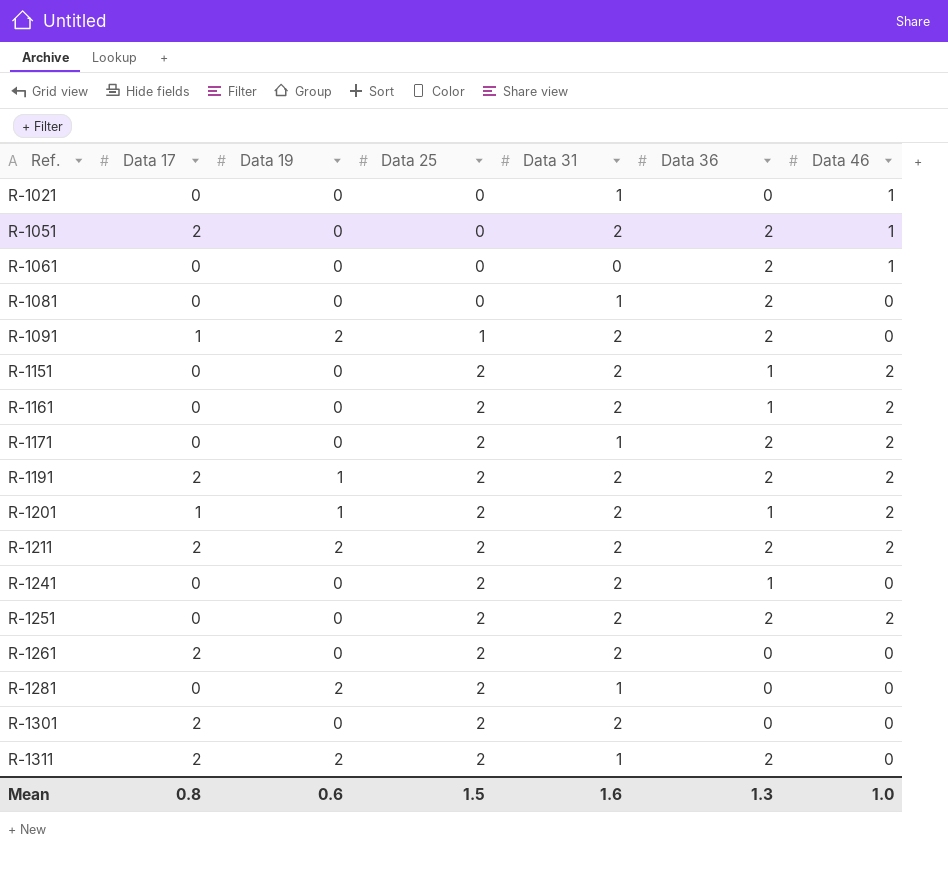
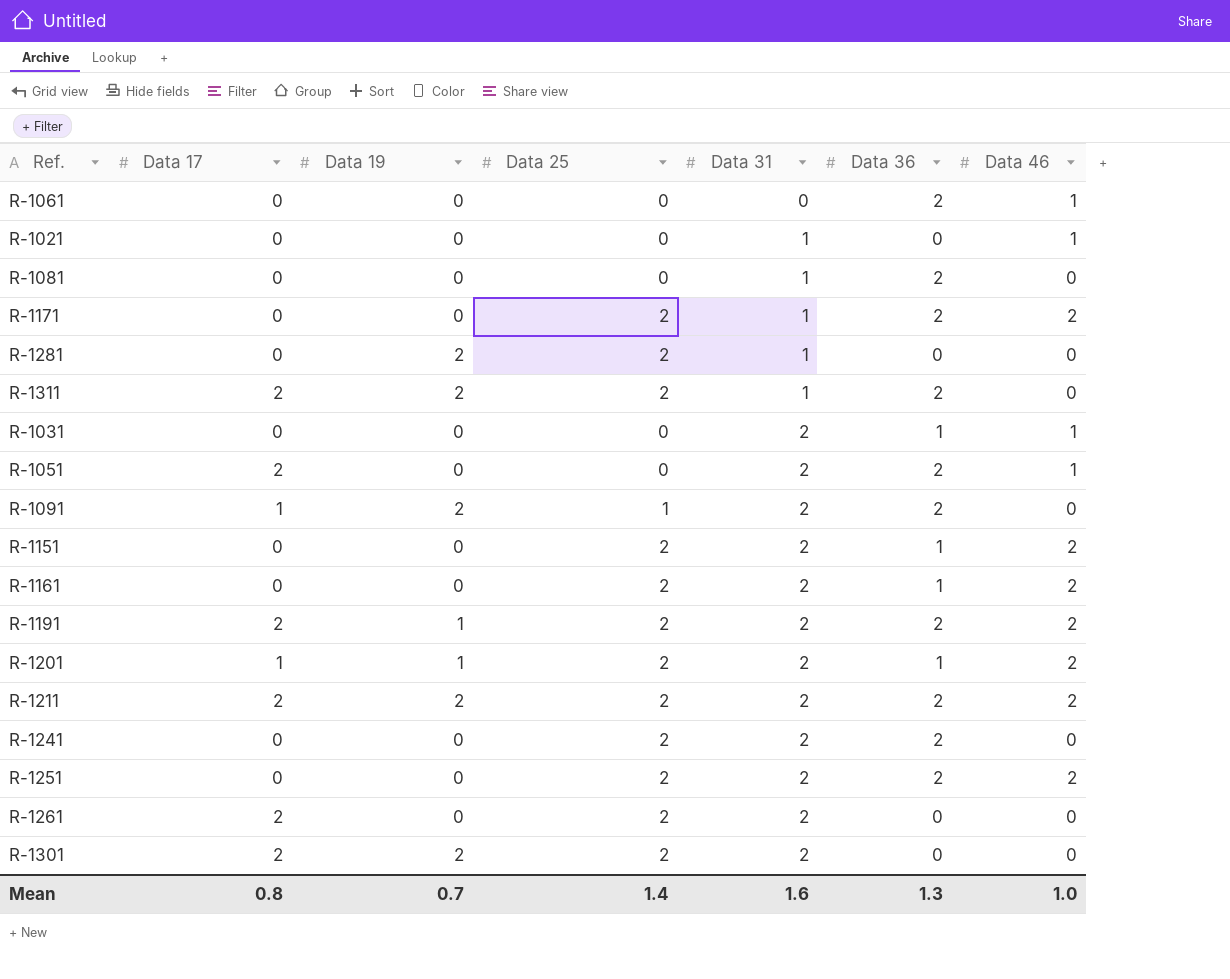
row order: Ref. ascending -> Data 31 ascending
row R-1031: none -> 0 | 0 | 0 | 2 | 1 | 1
R-1241 | Data 36: 1 -> 2
R-1301 | Data 19: 0 -> 2
Mean | Data 19: 0.6 -> 0.7
Mean | Data 25: 1.5 -> 1.4

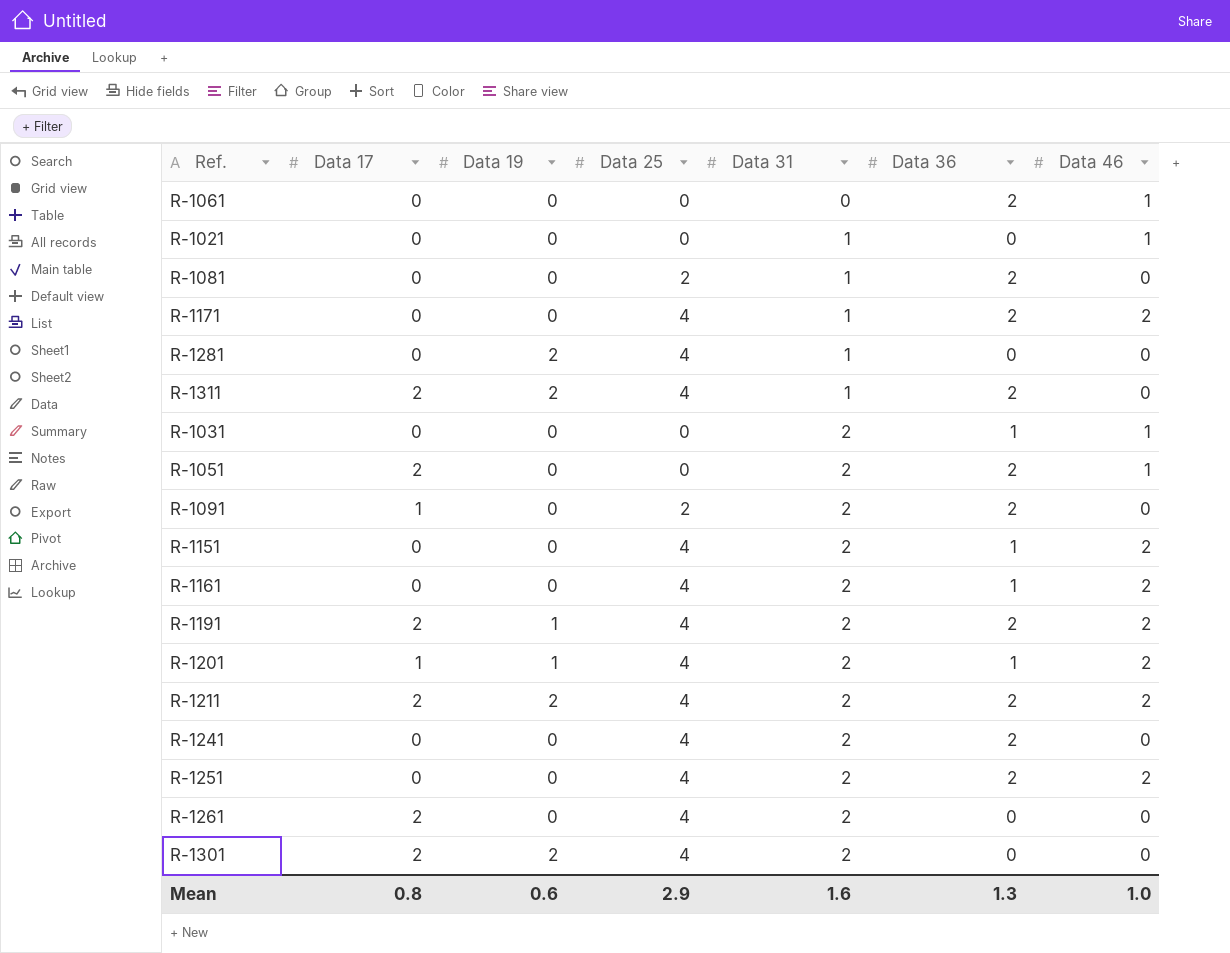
R-1081 | Data 25: 0 -> 2
R-1171 | Data 25: 2 -> 4
R-1281 | Data 25: 2 -> 4
R-1311 | Data 25: 2 -> 4
R-1091 | Data 19: 2 -> 0
R-1091 | Data 25: 1 -> 2
R-1151 | Data 25: 2 -> 4
R-1161 | Data 25: 2 -> 4
R-1191 | Data 25: 2 -> 4
R-1201 | Data 25: 2 -> 4
R-1211 | Data 25: 2 -> 4
R-1241 | Data 25: 2 -> 4
R-1251 | Data 25: 2 -> 4
R-1261 | Data 25: 2 -> 4
R-1301 | Data 25: 2 -> 4
Mean | Data 19: 0.7 -> 0.6
Mean | Data 25: 1.4 -> 2.9

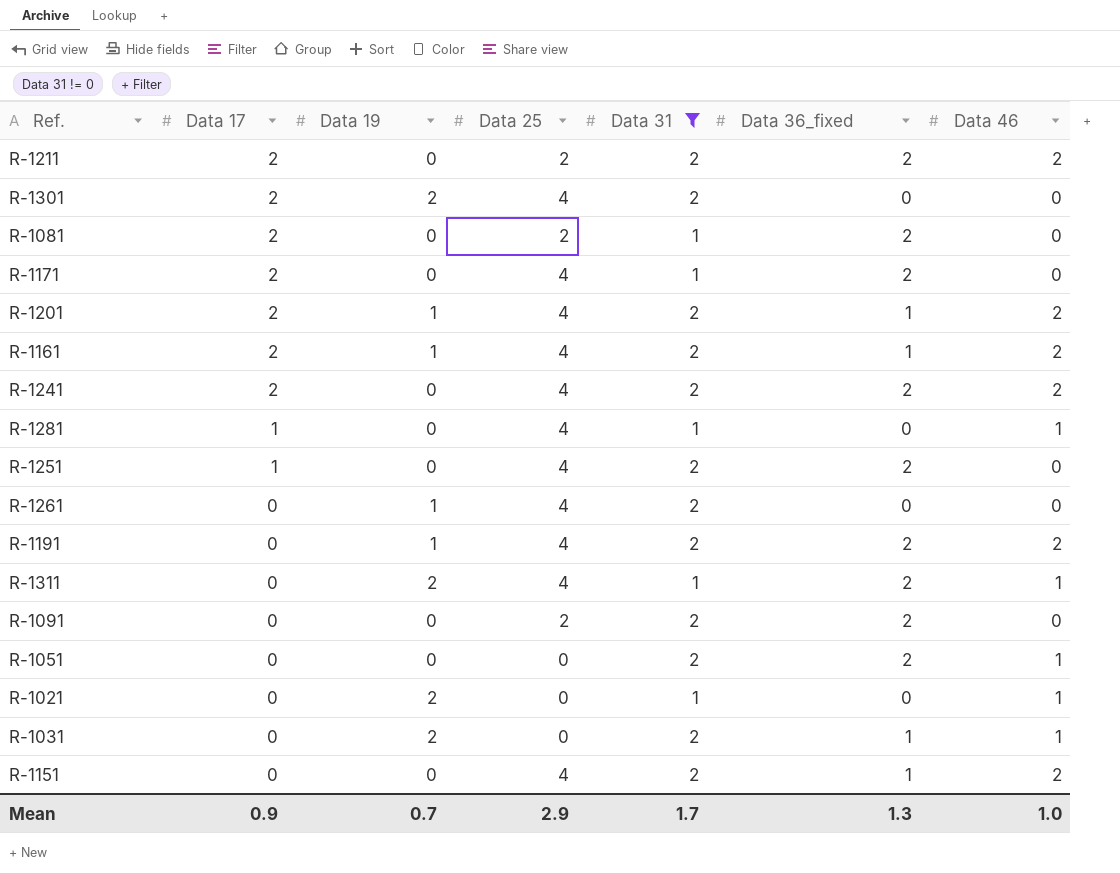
filter: none -> Data 31 != 0
row order: Data 31 ascending -> Data 17 descending
column name: Data 36 -> Data 36_fixed
R-1211 | Data 19: 2 -> 0
R-1211 | Data 25: 4 -> 2
R-1081 | Data 17: 0 -> 2
R-1171 | Data 17: 0 -> 2
R-1171 | Data 46: 2 -> 0
R-1201 | Data 17: 1 -> 2
R-1161 | Data 17: 0 -> 2
R-1161 | Data 19: 0 -> 1
R-1241 | Data 17: 0 -> 2
R-1241 | Data 46: 0 -> 2
R-1281 | Data 17: 0 -> 1
R-1281 | Data 19: 2 -> 0
R-1281 | Data 46: 0 -> 1
R-1251 | Data 17: 0 -> 1
R-1251 | Data 46: 2 -> 0
R-1261 | Data 17: 2 -> 0
R-1261 | Data 19: 0 -> 1
R-1191 | Data 17: 2 -> 0
R-1311 | Data 17: 2 -> 0
R-1311 | Data 46: 0 -> 1
R-1091 | Data 17: 1 -> 0
R-1051 | Data 17: 2 -> 0
R-1021 | Data 19: 0 -> 2
R-1031 | Data 19: 0 -> 2
Mean | Data 17: 0.8 -> 0.9
Mean | Data 19: 0.6 -> 0.7
Mean | Data 31: 1.6 -> 1.7

